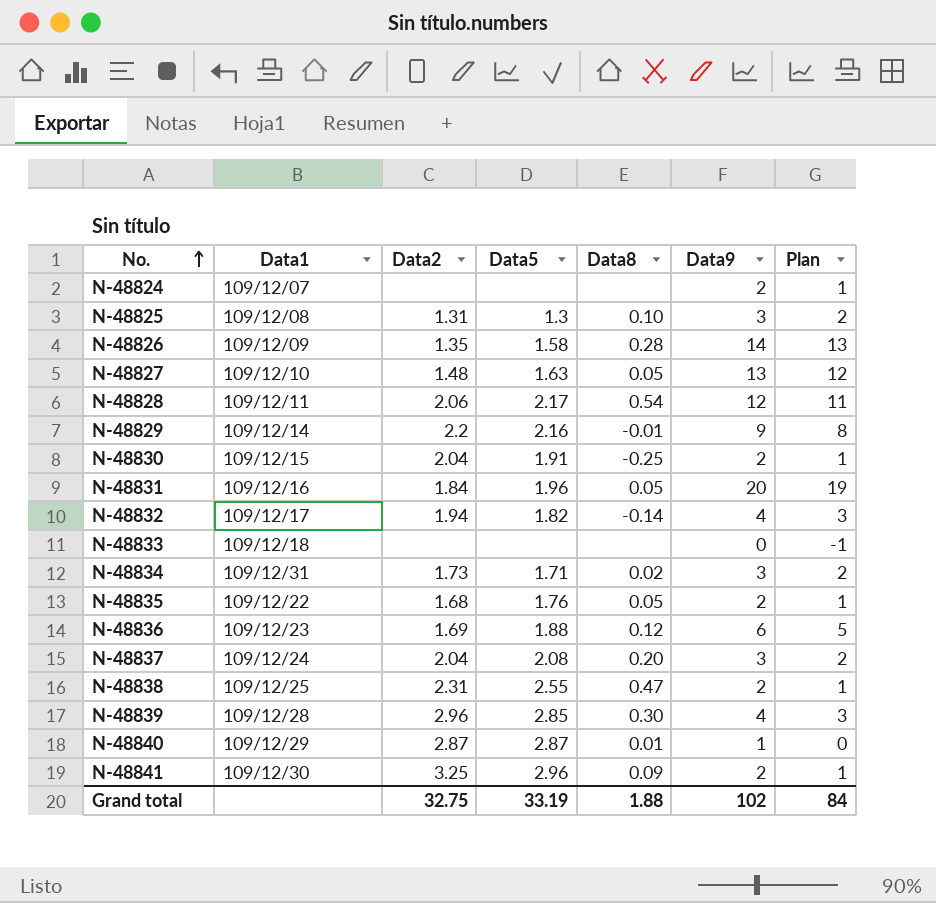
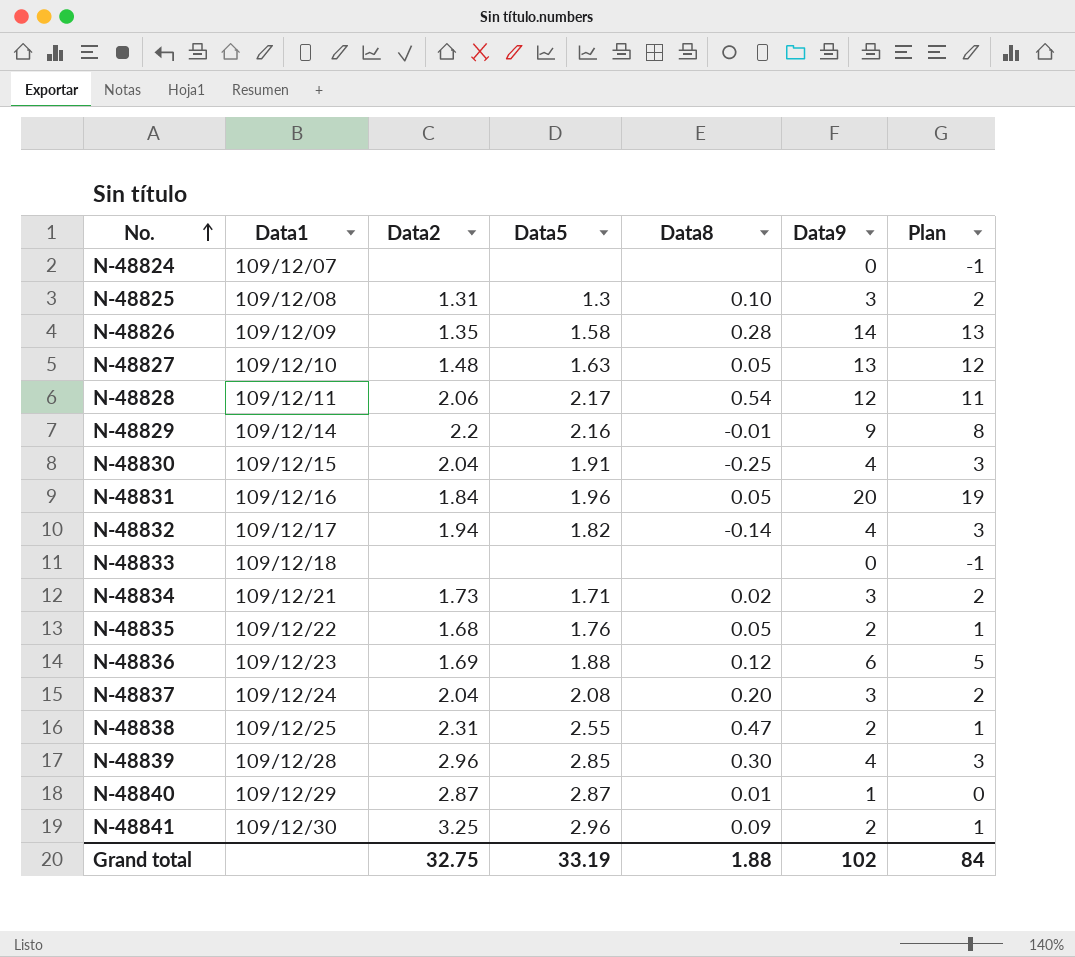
N-48824 | Data9: 2 -> 0
N-48824 | Plan: 1 -> -1
N-48830 | Data9: 2 -> 4
N-48830 | Plan: 1 -> 3
N-48834 | Data1: 109/12/31 -> 109/12/21

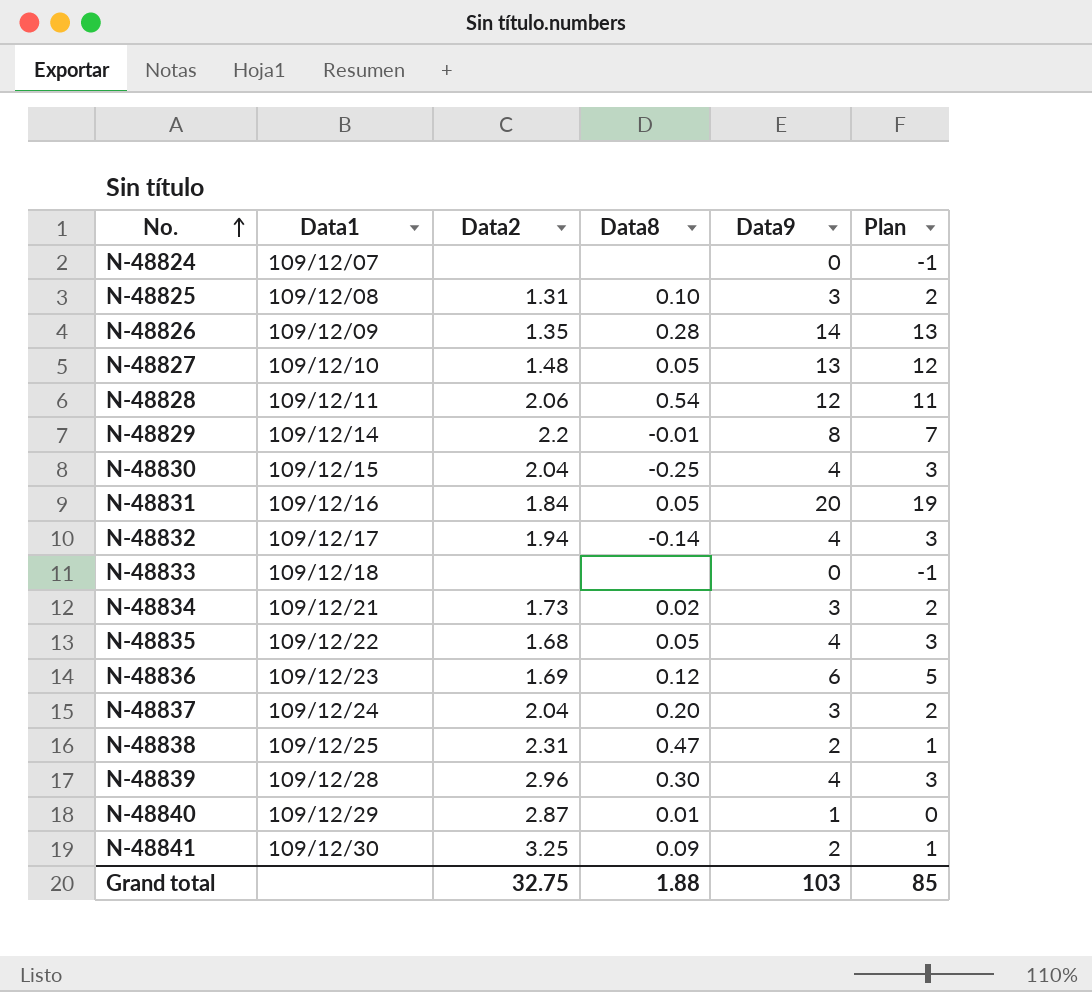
column Data5 | position: 4 -> none
N-48829 | Data9: 9 -> 8
N-48829 | Plan: 8 -> 7
N-48835 | Data9: 2 -> 4
N-48835 | Plan: 1 -> 3
Grand total | Data9: 102 -> 103
Grand total | Plan: 84 -> 85

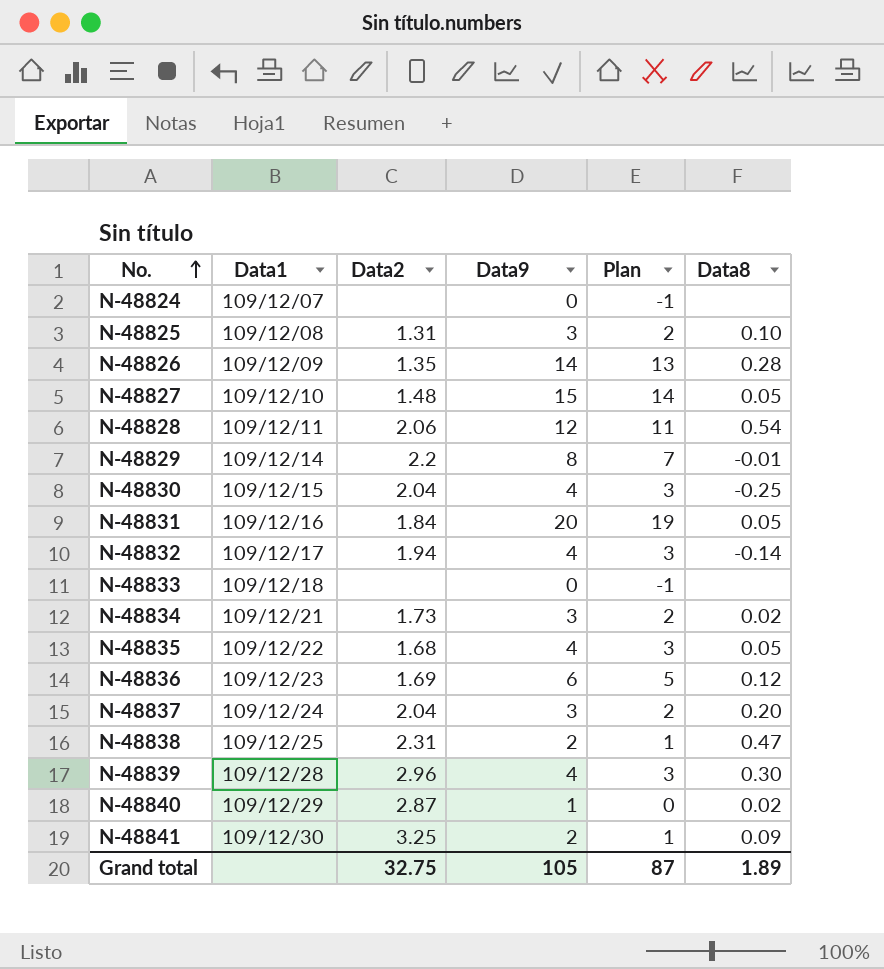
column Data8 | position: 4 -> 6
N-48827 | Data9: 13 -> 15
N-48827 | Plan: 12 -> 14
N-48840 | Data8: 0.01 -> 0.02
Grand total | Data9: 103 -> 105
Grand total | Plan: 85 -> 87
Grand total | Data8: 1.88 -> 1.89

